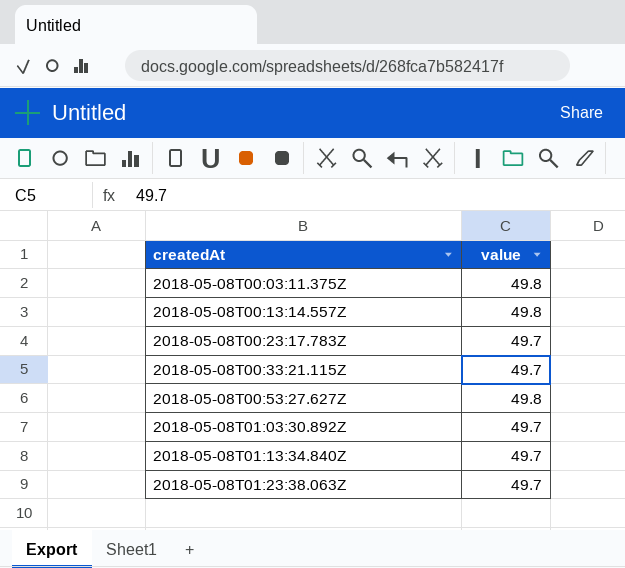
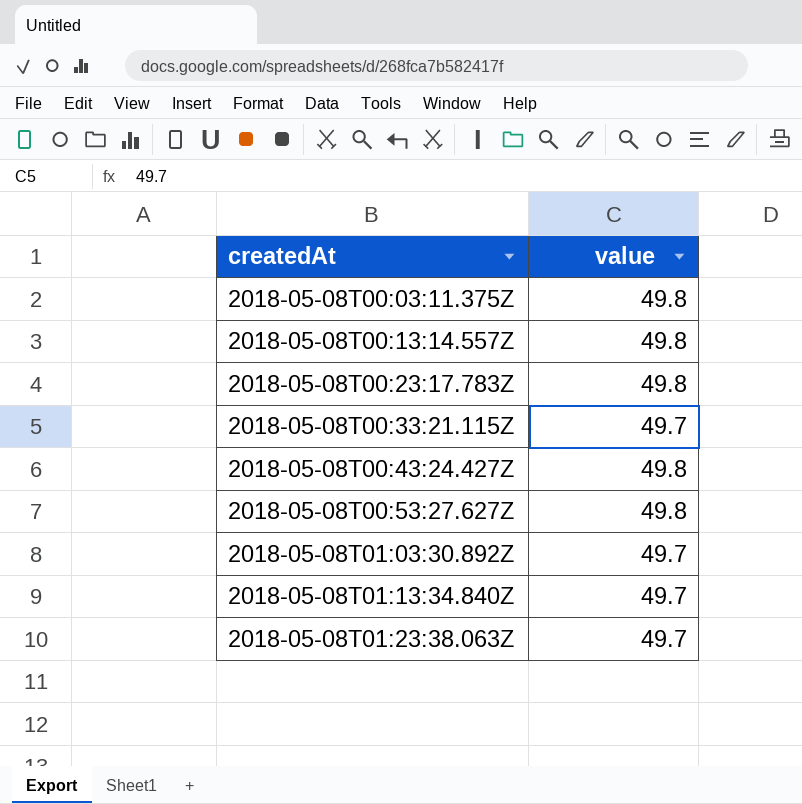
2018-05-08T00:23:17.783Z | value: 49.7 -> 49.8
row 2018-05-08T00:43:24.427Z: none -> 49.8

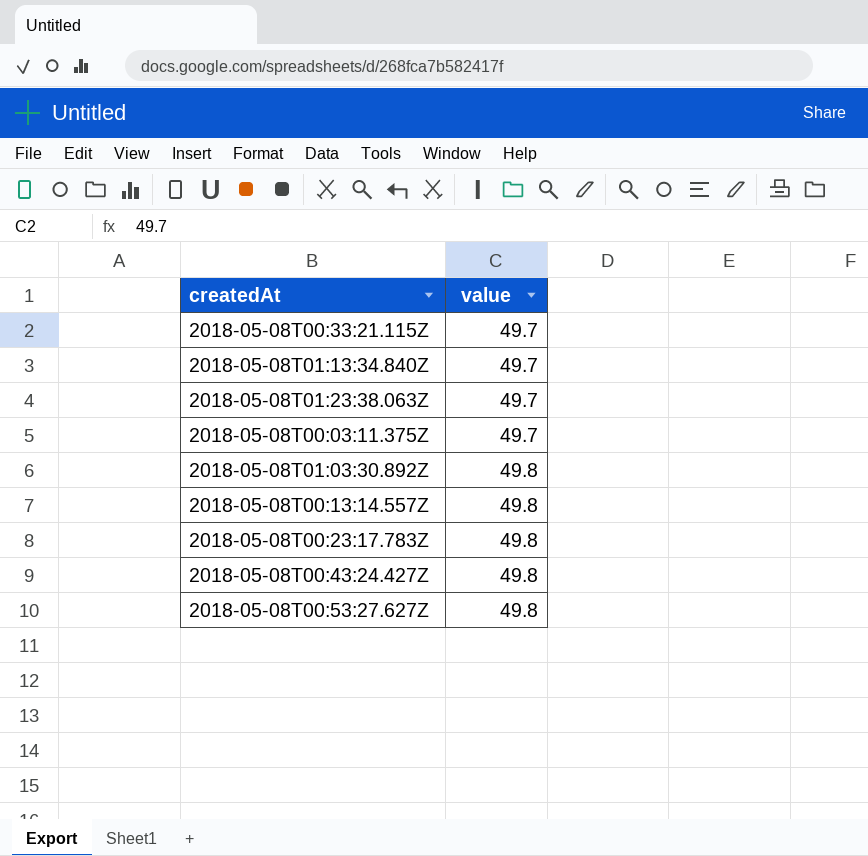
row order: createdAt ascending -> value ascending
2018-05-08T00:03:11.375Z | value: 49.8 -> 49.7
2018-05-08T01:03:30.892Z | value: 49.7 -> 49.8

